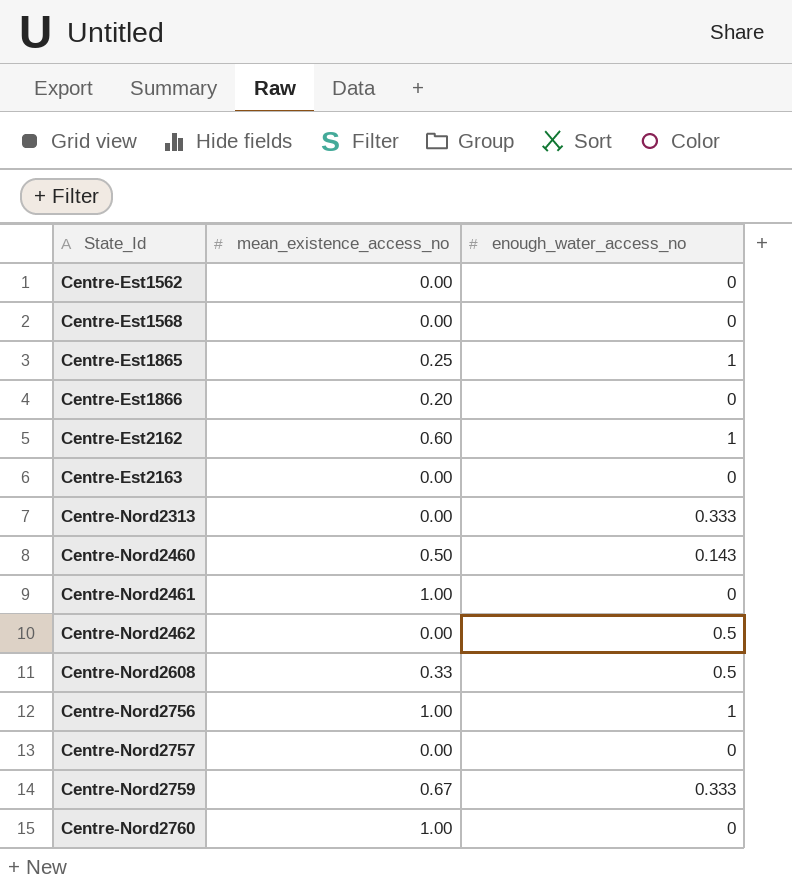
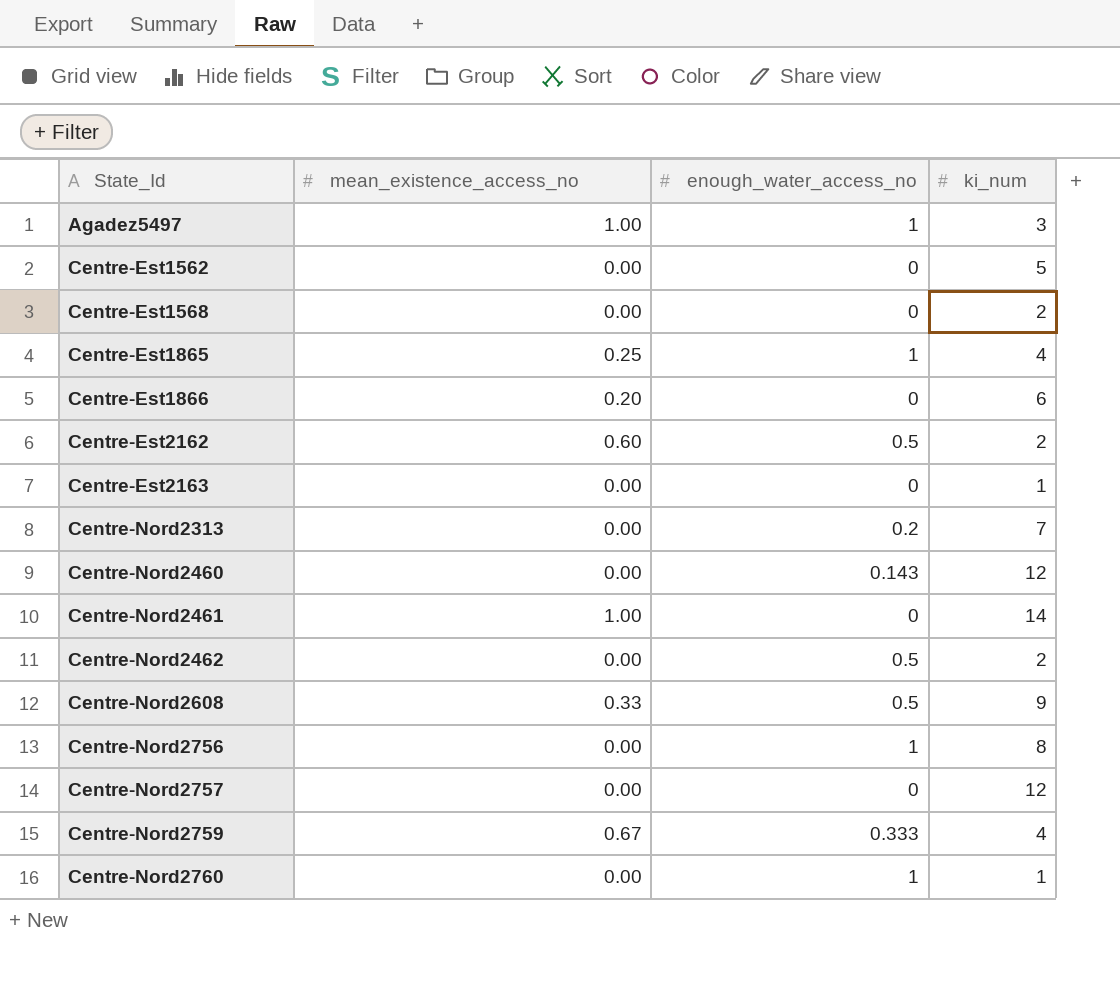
column ki_num | position: none -> 4
row Agadez5497: none -> 1.00 | 1 | 3
Centre-Est2162 | enough_water_access_no: 1 -> 0.5
Centre-Nord2313 | enough_water_access_no: 0.333 -> 0.2
Centre-Nord2460 | mean_existence_access_no: 0.50 -> 0.00
Centre-Nord2756 | mean_existence_access_no: 1.00 -> 0.00
Centre-Nord2760 | mean_existence_access_no: 1.00 -> 0.00
Centre-Nord2760 | enough_water_access_no: 0 -> 1

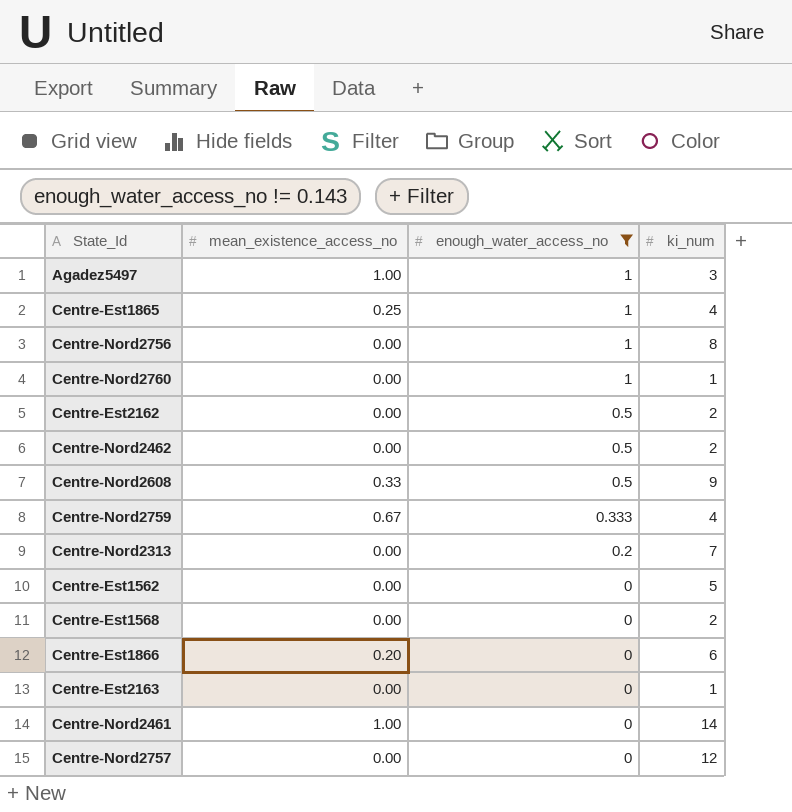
filter: none -> enough_water_access_no != 0.143
row order: State_Id ascending -> enough_water_access_no descending
Centre-Est2162 | mean_existence_access_no: 0.60 -> 0.00

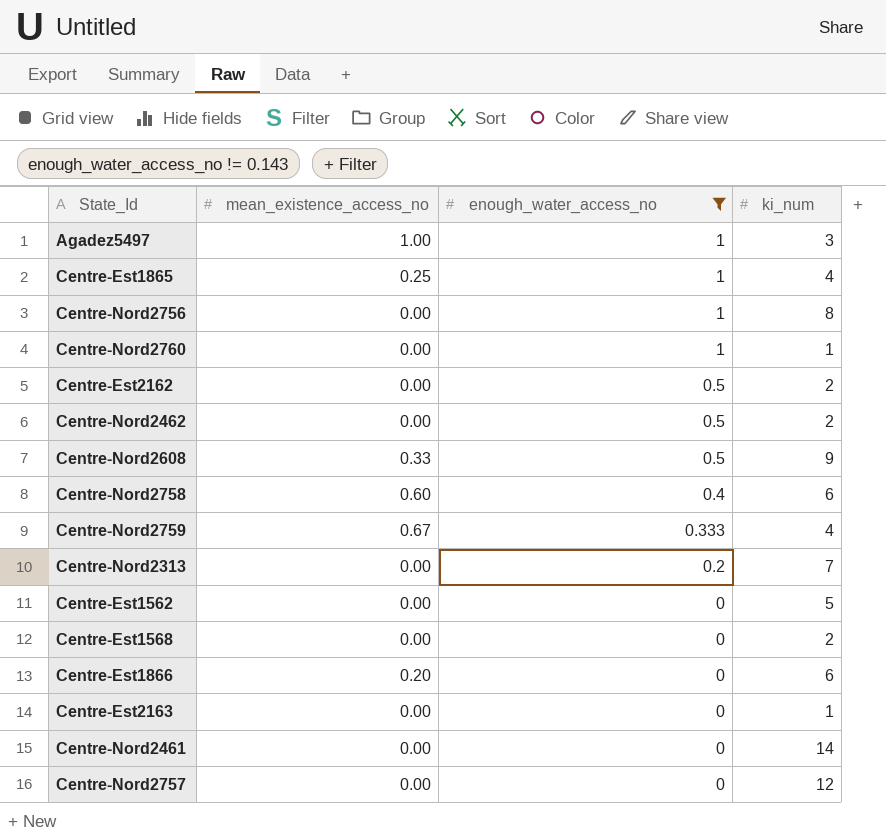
row Centre-Nord2758: none -> 0.60 | 0.4 | 6
Centre-Nord2461 | mean_existence_access_no: 1.00 -> 0.00

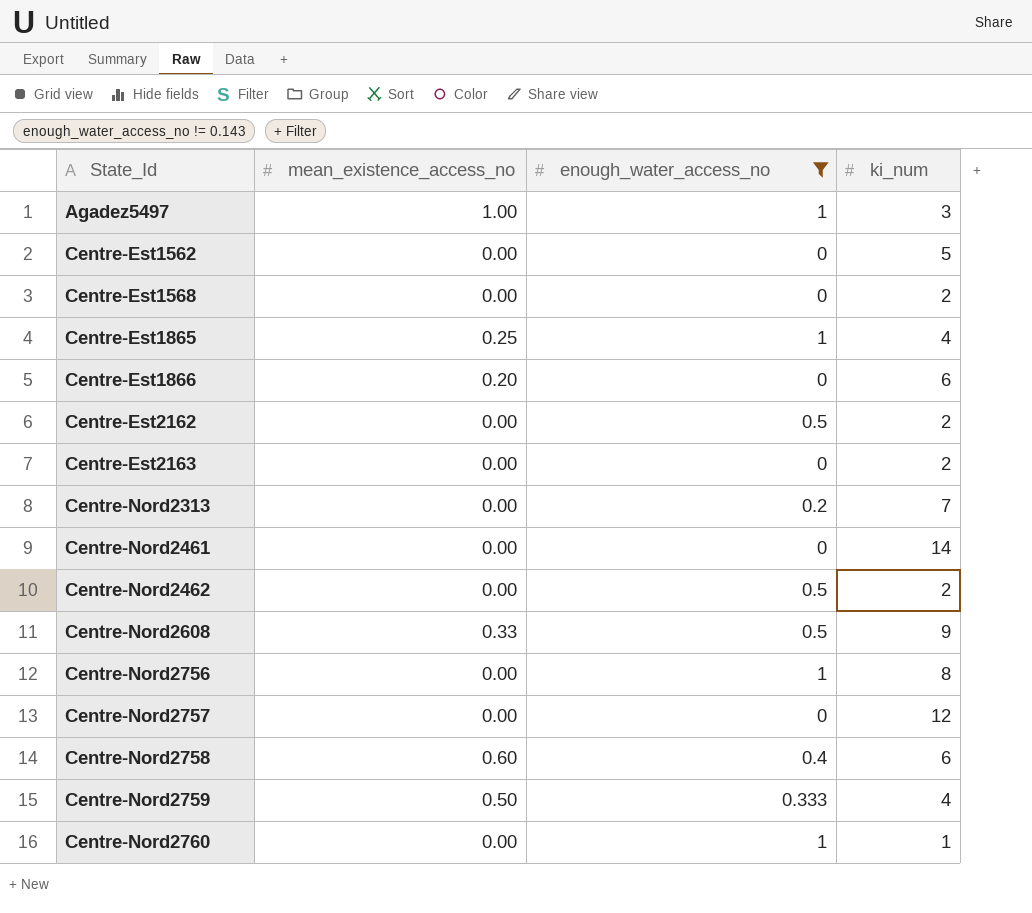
row order: enough_water_access_no descending -> State_Id ascending
Centre-Est2163 | ki_num: 1 -> 2
Centre-Nord2759 | mean_existence_access_no: 0.67 -> 0.50

